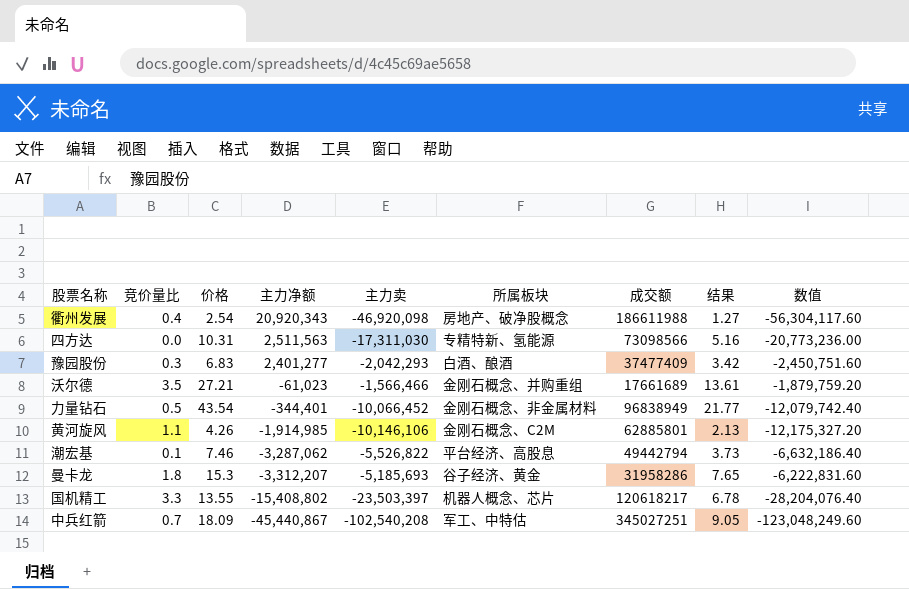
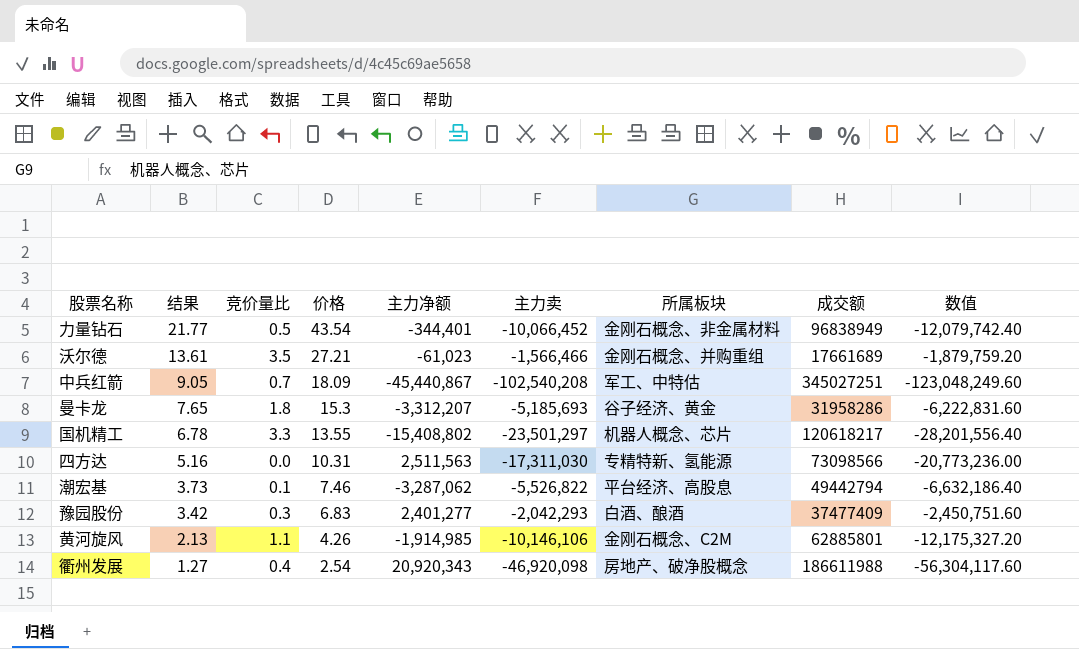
row order: 主力净额 descending -> 结果 descending
column 结果 | position: 8 -> 2
国机精工 | 主力卖: -23,503,397 -> -23,501,297
国机精工 | 数值: -28,204,076.40 -> -28,201,556.40

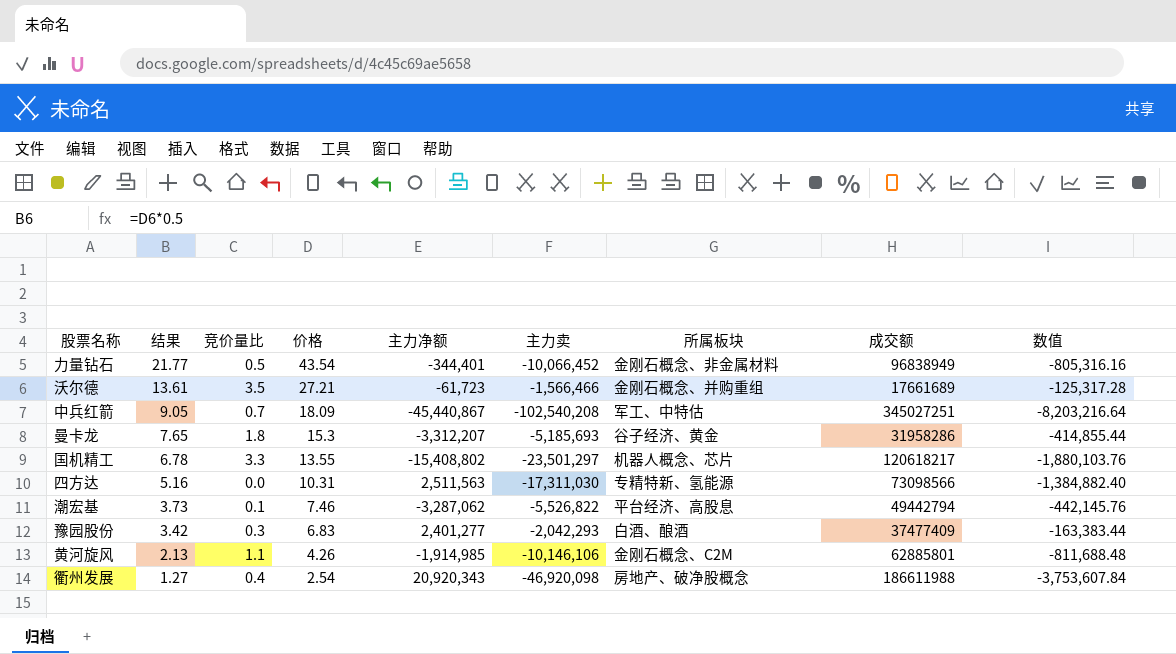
column 数值 | formula: [主力卖] * 1.2 -> [主力卖] * 0.08
沃尔德 | 主力净额: -61,023 -> -61,723

